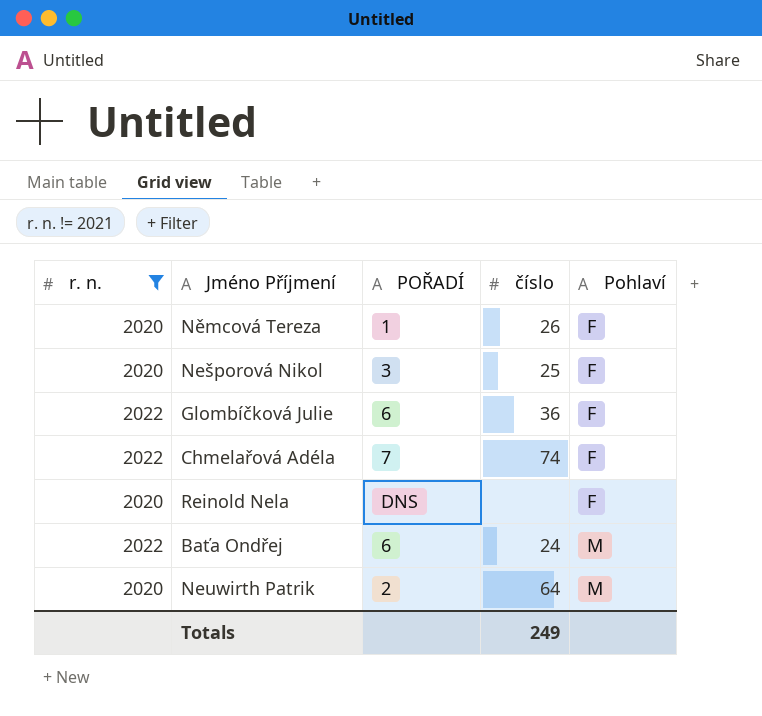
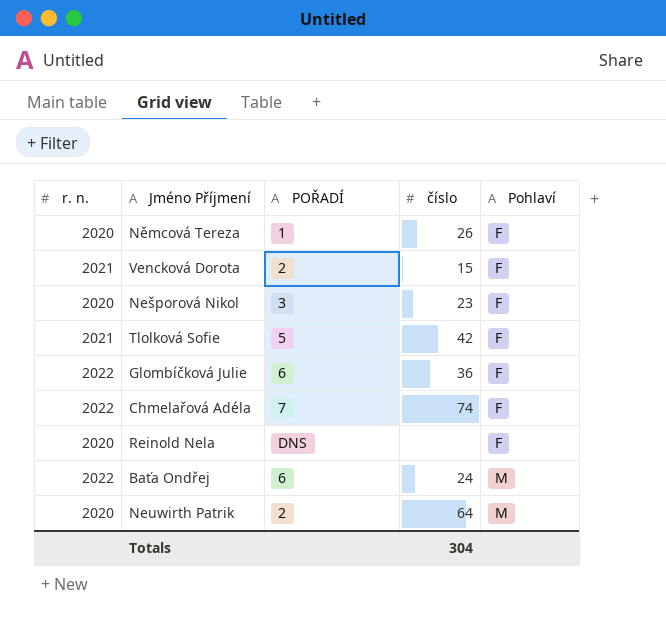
filter: r. n. != 2021 -> none
Nešporová Nikol | číslo: 25 -> 23
Totals | číslo: 249 -> 304

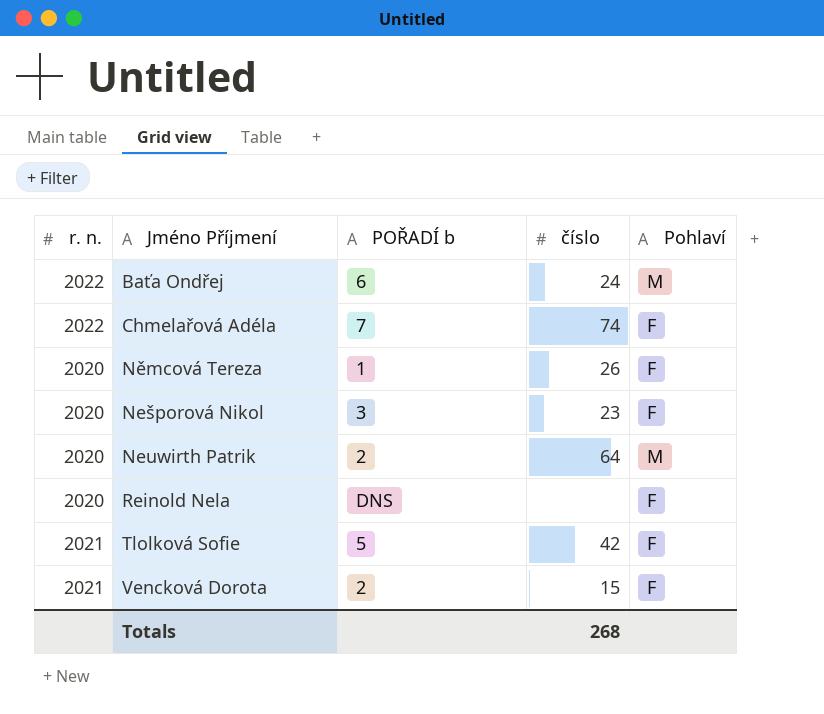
row order: Pohlaví ascending -> Jméno Příjmení ascending
column name: POŘADÍ -> POŘADÍ b
row Glombíčková Julie: 2022 | 6 | 36 | F -> none
Totals | číslo: 304 -> 268

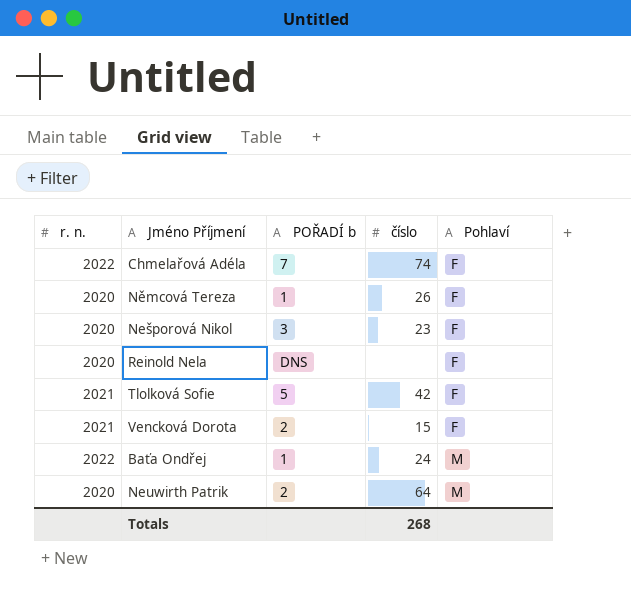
row order: Jméno Příjmení ascending -> Pohlaví ascending
Baťa Ondřej | POŘADÍ b: 6 -> 1

